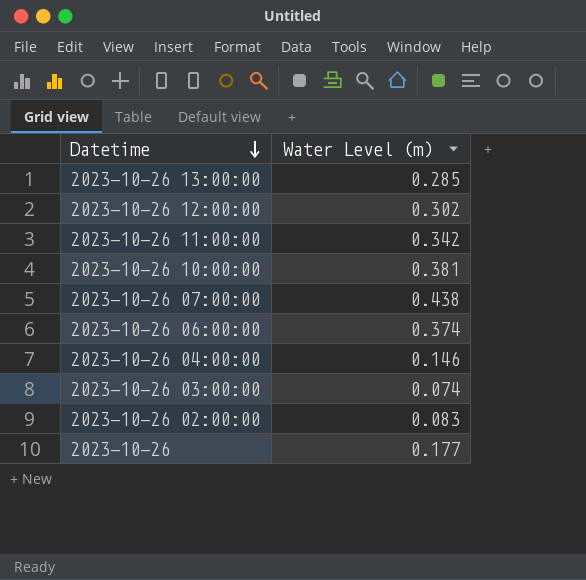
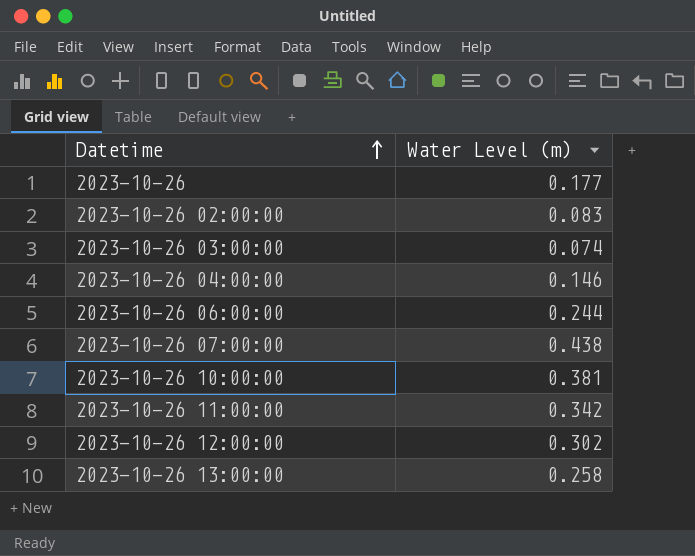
row order: Datetime descending -> Datetime ascending
2023-10-26 06:00:00 | Water Level (m): 0.374 -> 0.244
2023-10-26 13:00:00 | Water Level (m): 0.285 -> 0.258

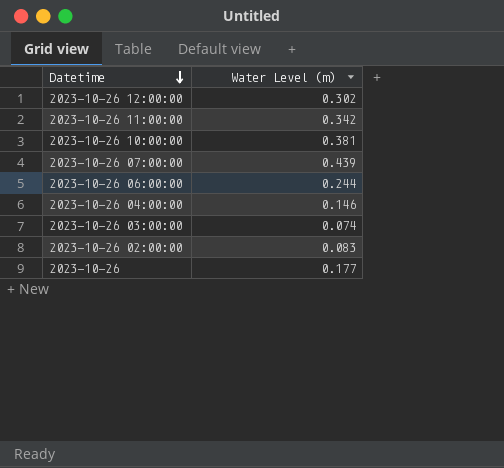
row order: Datetime ascending -> Datetime descending
row 2023-10-26 13:00:00: 0.258 -> none
2023-10-26 07:00:00 | Water Level (m): 0.438 -> 0.439

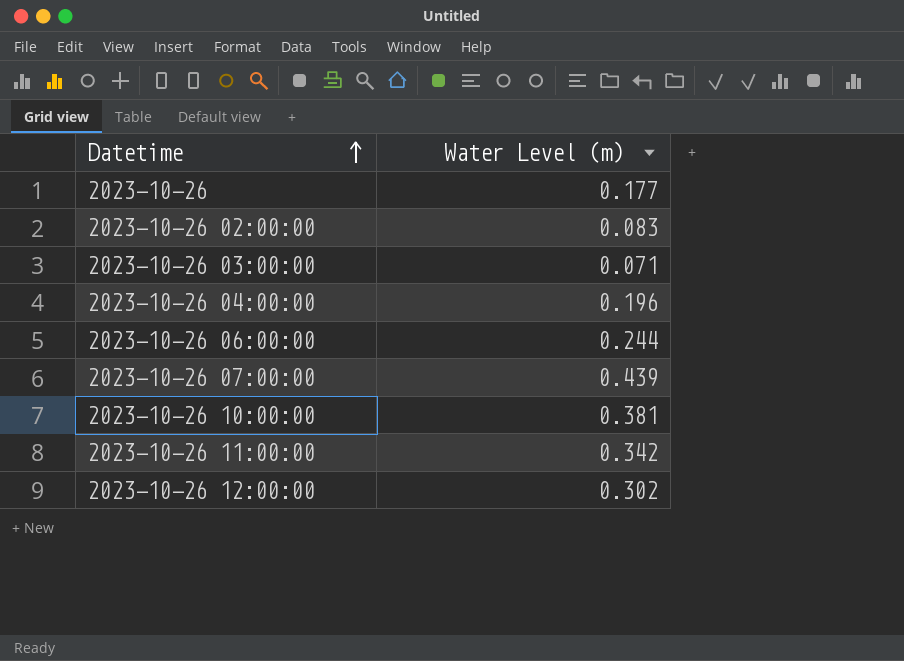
row order: Datetime descending -> Datetime ascending
2023-10-26 03:00:00 | Water Level (m): 0.074 -> 0.071
2023-10-26 04:00:00 | Water Level (m): 0.146 -> 0.196

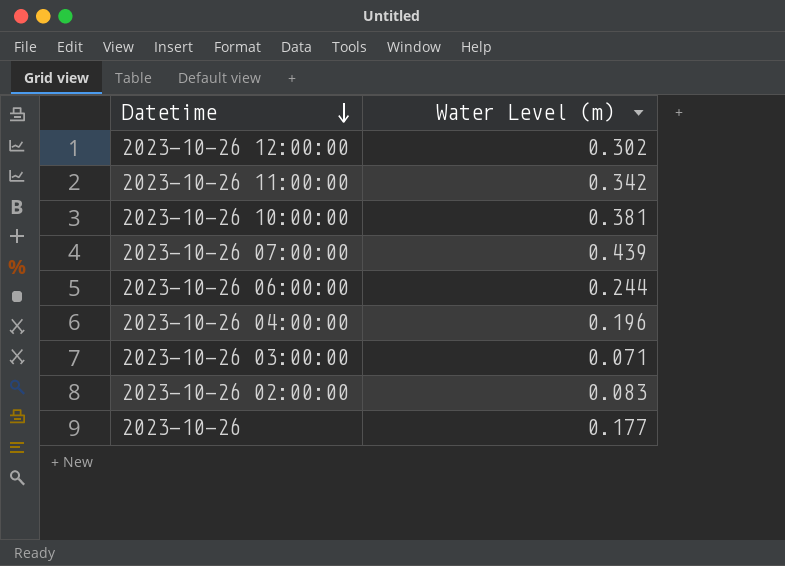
row order: Datetime ascending -> Datetime descending

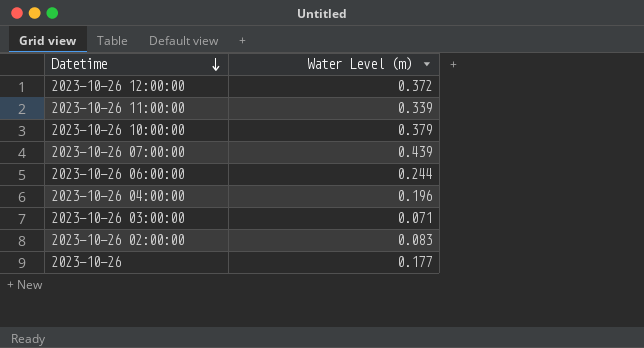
2023-10-26 12:00:00 | Water Level (m): 0.302 -> 0.372
2023-10-26 11:00:00 | Water Level (m): 0.342 -> 0.339
2023-10-26 10:00:00 | Water Level (m): 0.381 -> 0.379

